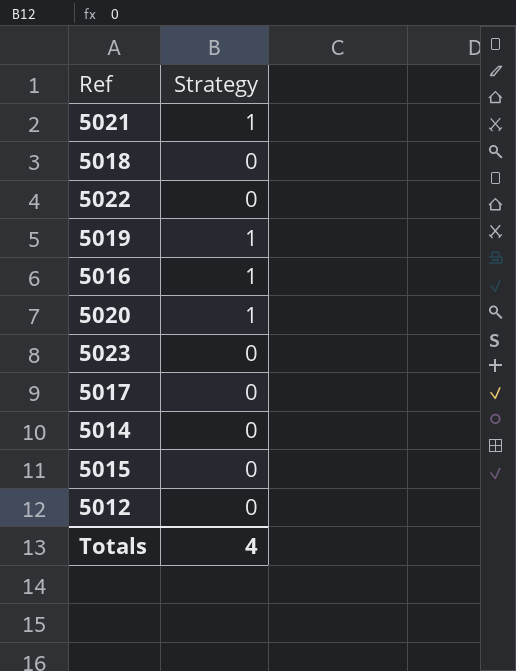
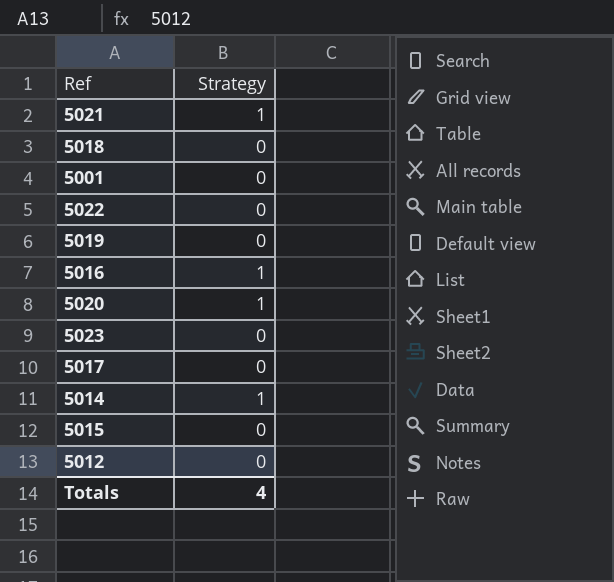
row 5001: none -> 0
5019 | Strategy: 1 -> 0
5014 | Strategy: 0 -> 1

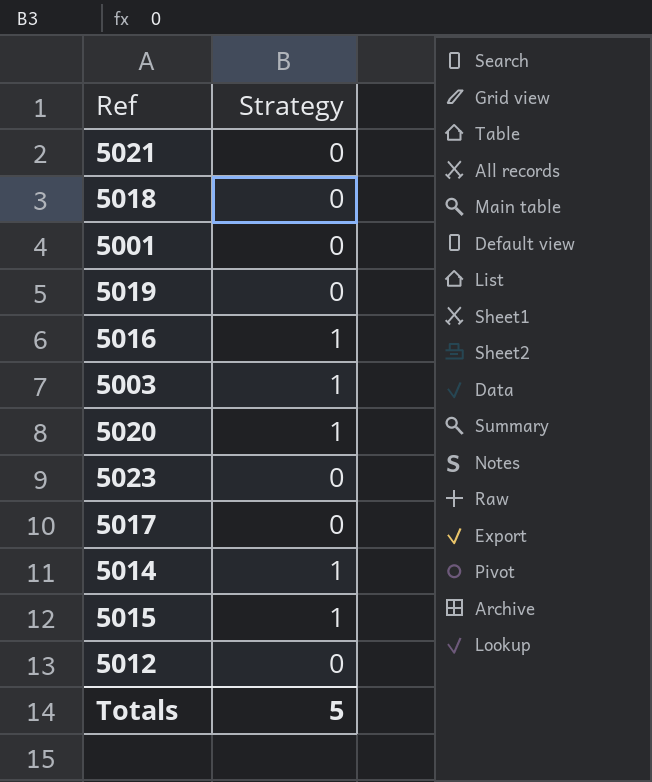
row 5022: 0 -> none
5021 | Strategy: 1 -> 0
row 5003: none -> 1
5015 | Strategy: 0 -> 1
Totals | Strategy: 4 -> 5

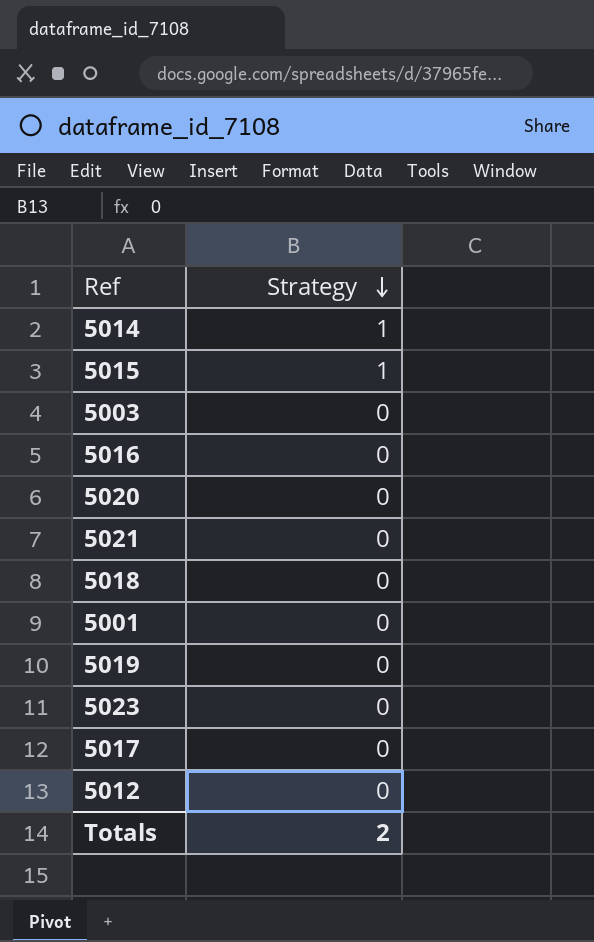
row order: none -> Strategy descending
5003 | Strategy: 1 -> 0
5016 | Strategy: 1 -> 0
5020 | Strategy: 1 -> 0
Totals | Strategy: 5 -> 2

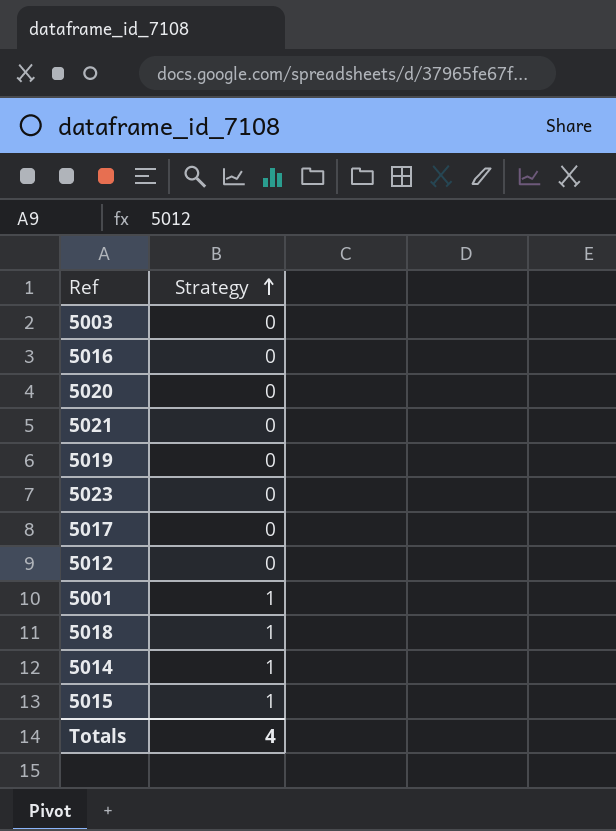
row order: Strategy descending -> Strategy ascending
5001 | Strategy: 0 -> 1
5018 | Strategy: 0 -> 1
Totals | Strategy: 2 -> 4

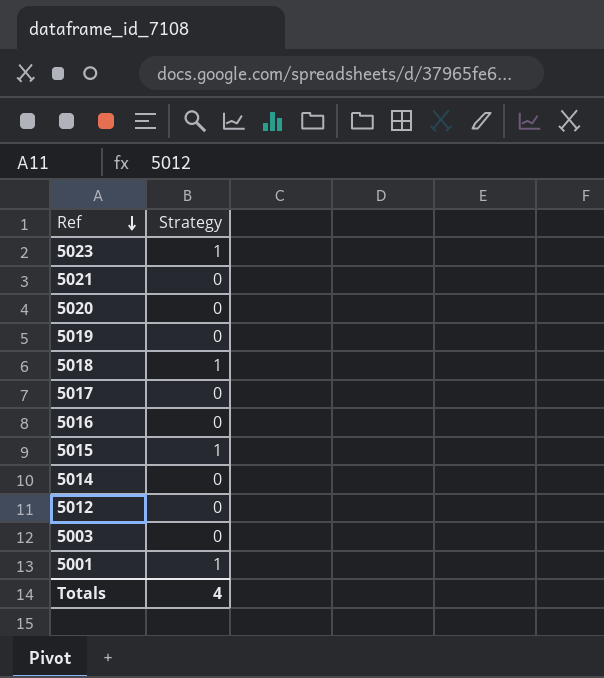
row order: Strategy ascending -> Ref descending
5023 | Strategy: 0 -> 1
5014 | Strategy: 1 -> 0

